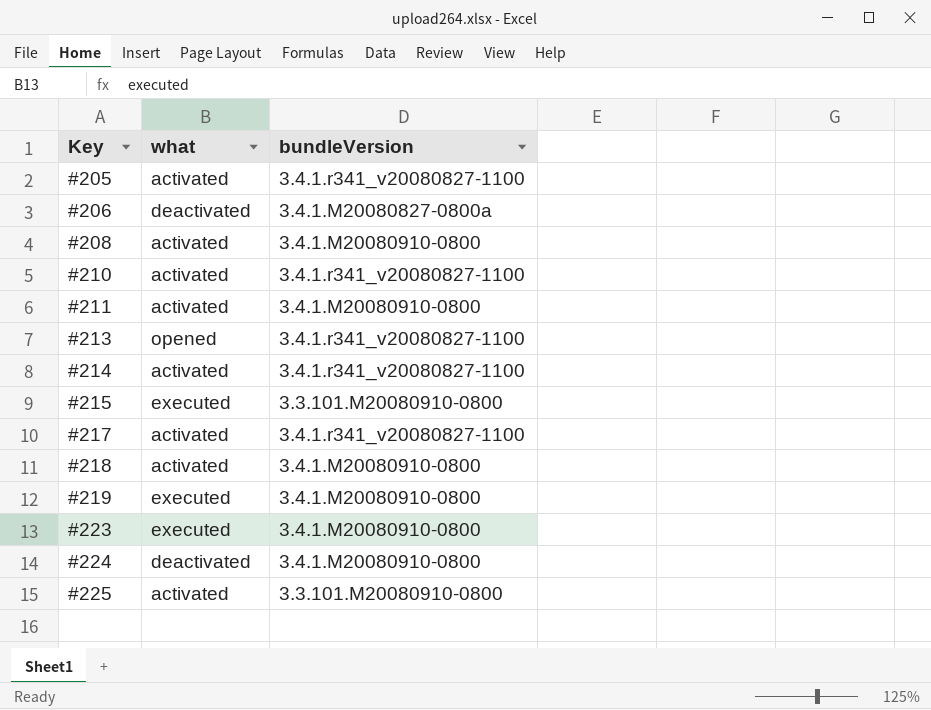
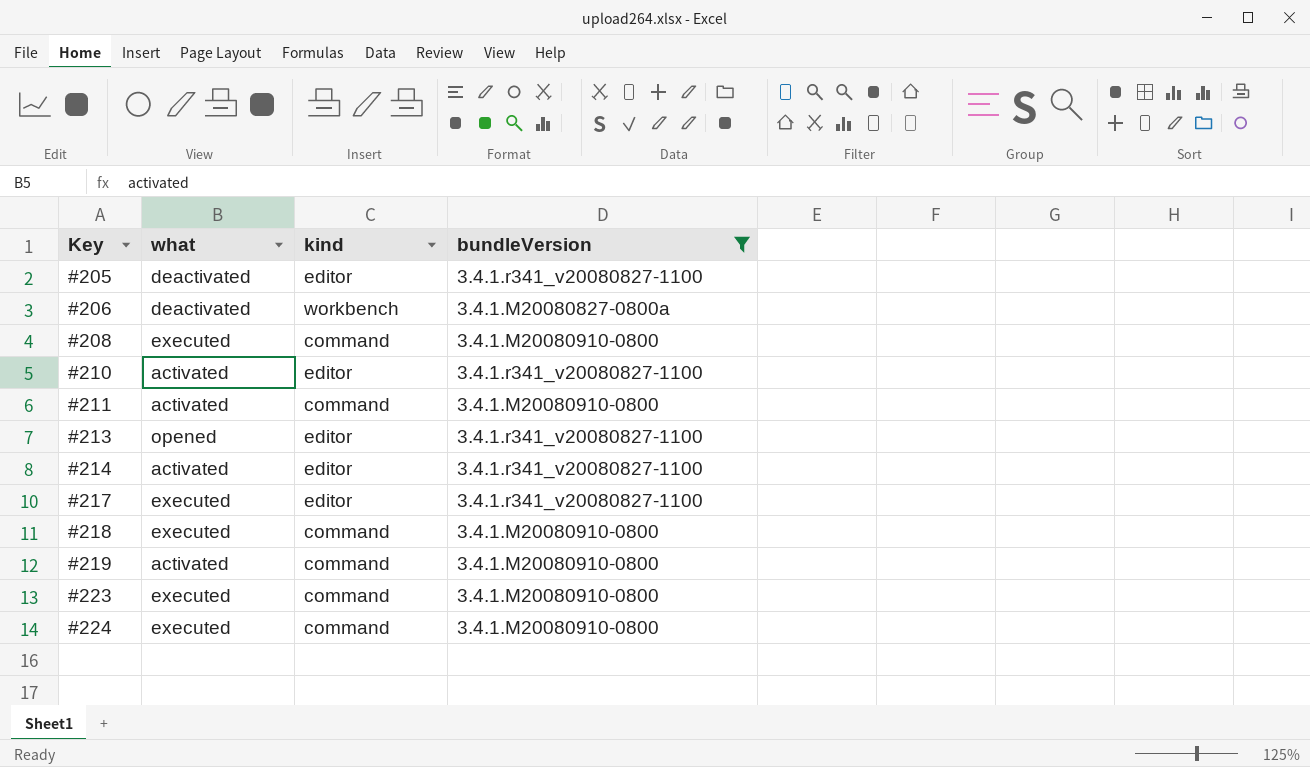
filter: none -> bundleVersion != 3.3.101.M20080910-0800
column kind | position: none -> 3
#205 | what: activated -> deactivated
#208 | what: activated -> executed
#217 | what: activated -> executed
#218 | what: activated -> executed
#219 | what: executed -> activated
#224 | what: deactivated -> executed

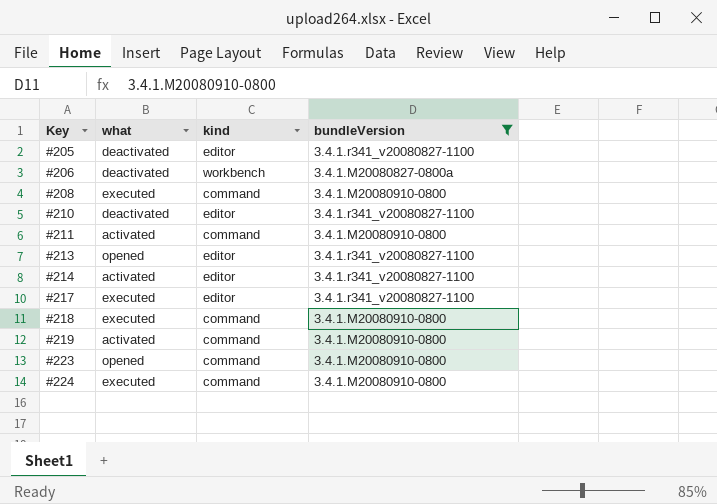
#210 | what: activated -> deactivated
#223 | what: executed -> opened

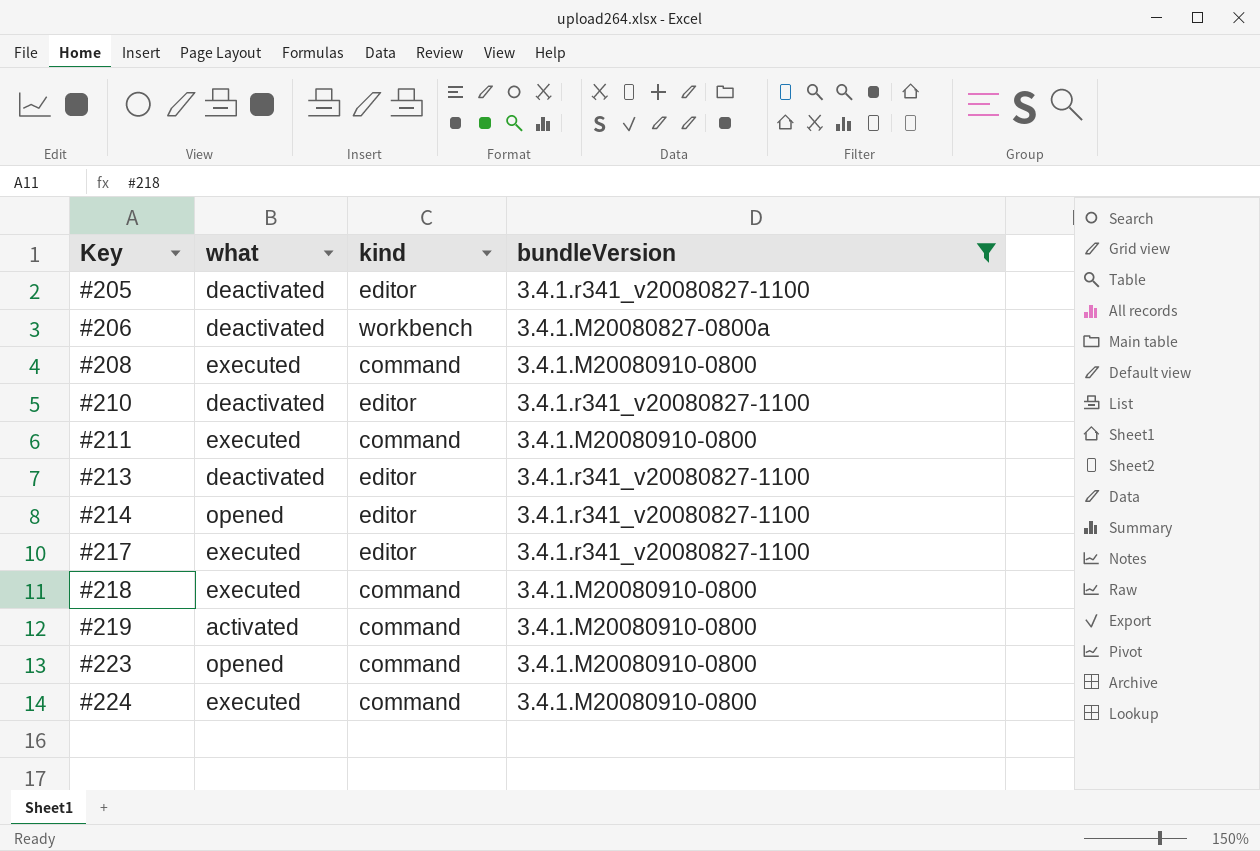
#211 | what: activated -> executed
#213 | what: opened -> deactivated
#214 | what: activated -> opened

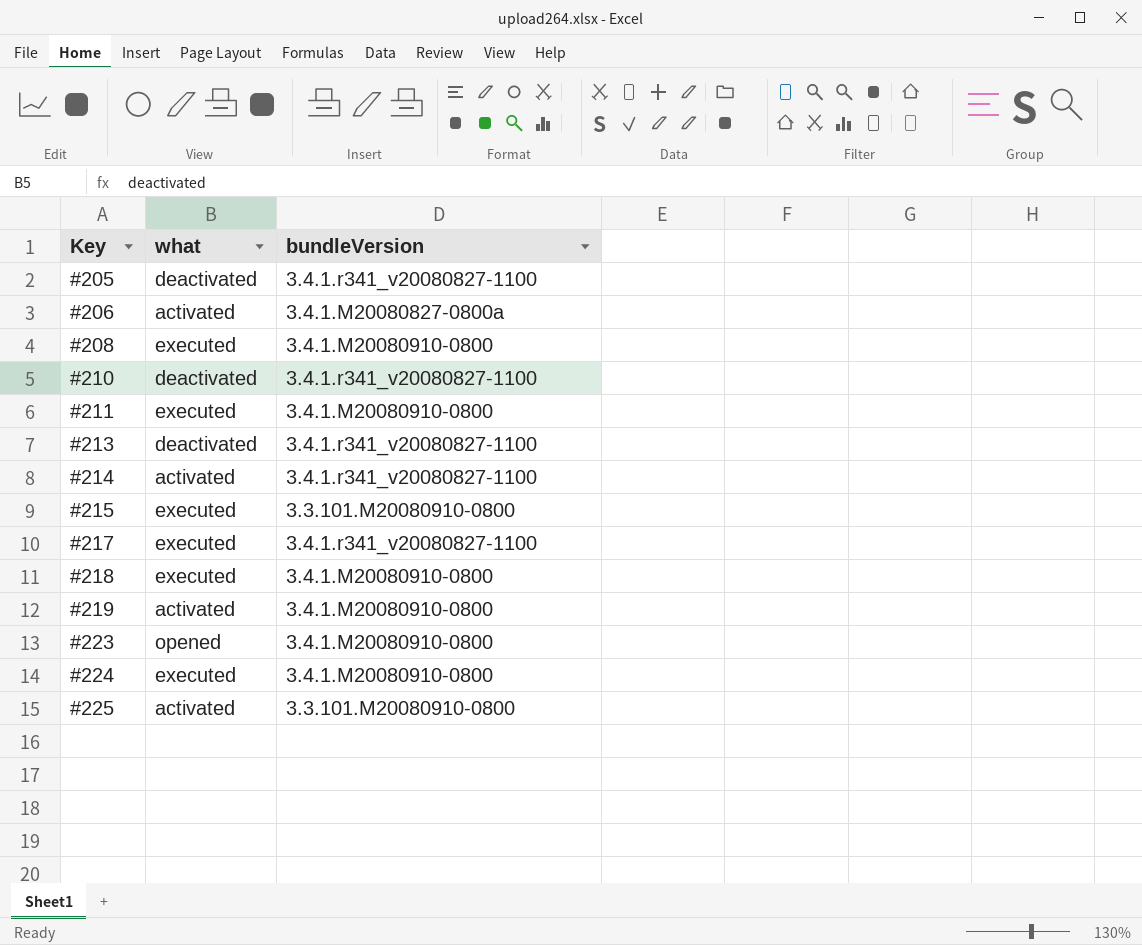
filter: bundleVersion != 3.3.101.M20080910-0800 -> none
column kind | position: 3 -> none
#206 | what: deactivated -> activated
#214 | what: opened -> activated

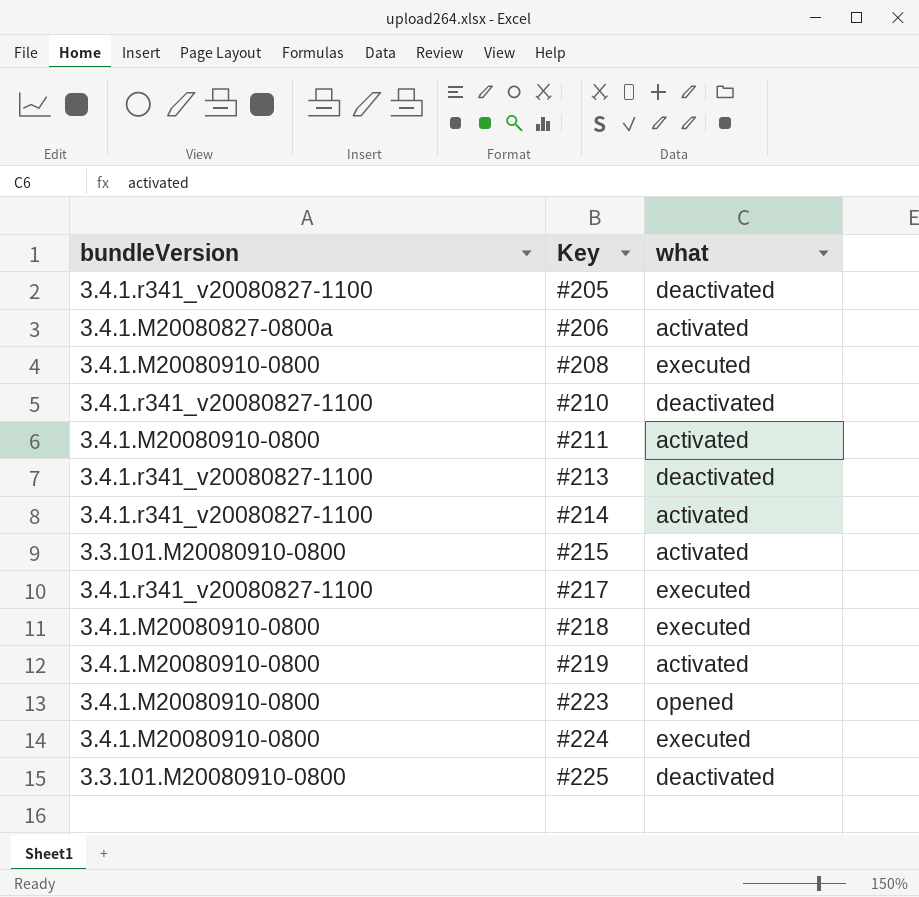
column bundleVersion | position: 3 -> 1
#211 | what: executed -> activated
#215 | what: executed -> activated
#225 | what: activated -> deactivated

